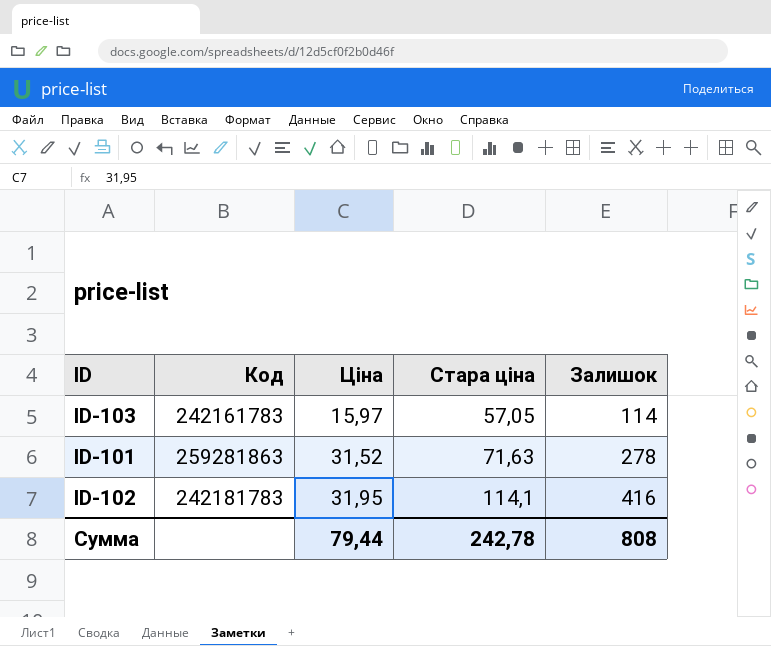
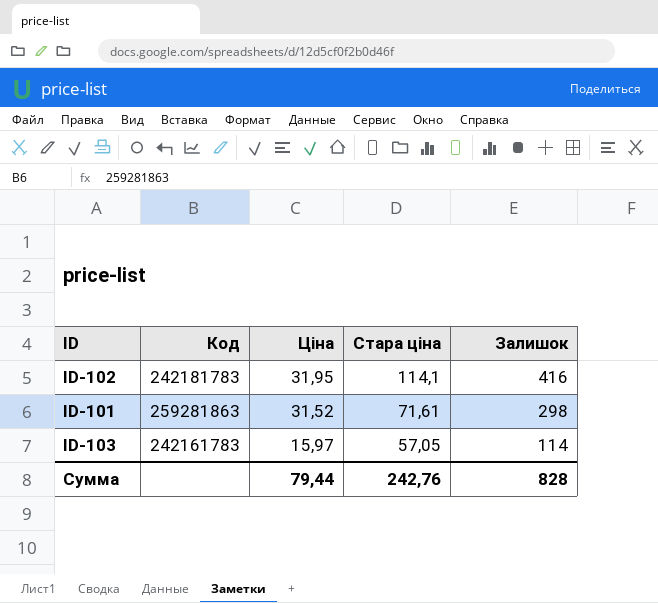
row order: Ціна ascending -> Ціна descending
ID-101 | Стара ціна: 71,63 -> 71,61
ID-101 | Залишок: 278 -> 298
Сумма | Стара ціна: 242,78 -> 242,76
Сумма | Залишок: 808 -> 828

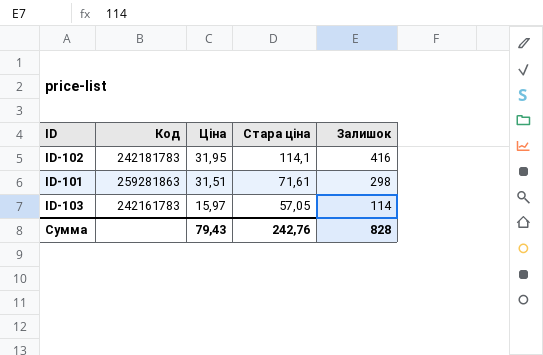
ID-101 | Ціна: 31,52 -> 31,51
Сумма | Ціна: 79,44 -> 79,43

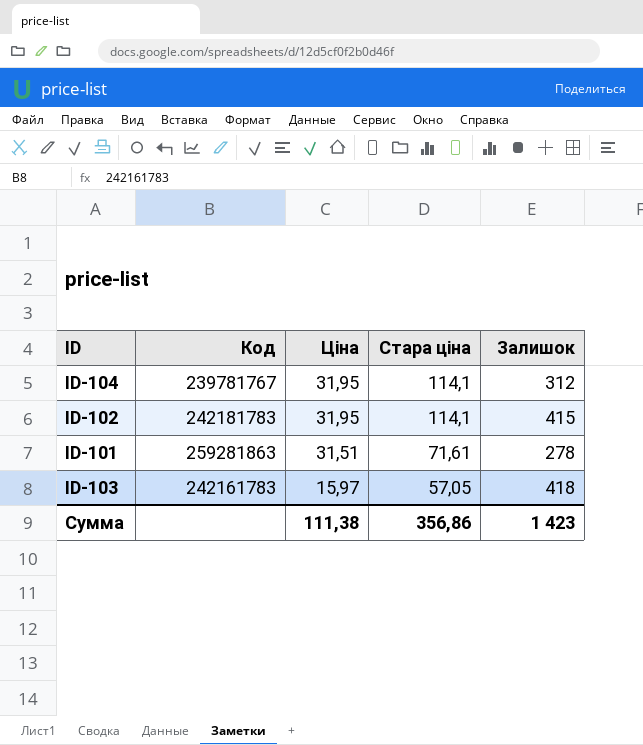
row ID-104: none -> 239781767 | 31,95 | 114,1 | 312
ID-102 | Залишок: 416 -> 415
ID-101 | Залишок: 298 -> 278
ID-103 | Залишок: 114 -> 418
Сумма | Ціна: 79,43 -> 111,38
Сумма | Стара ціна: 242,76 -> 356,86
Сумма | Залишок: 828 -> 1 423

